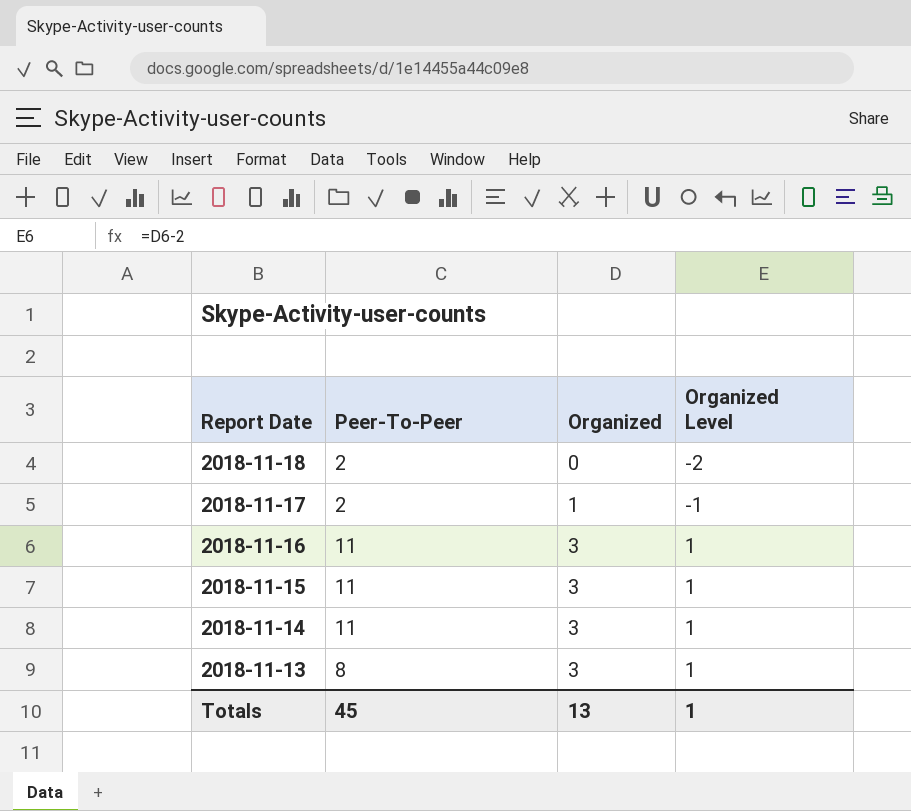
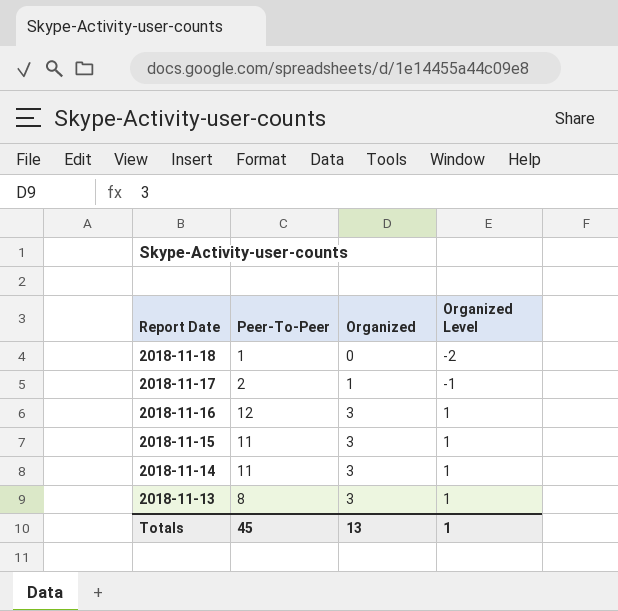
2018-11-18 | Peer-To-Peer: 2 -> 1
2018-11-16 | Peer-To-Peer: 11 -> 12

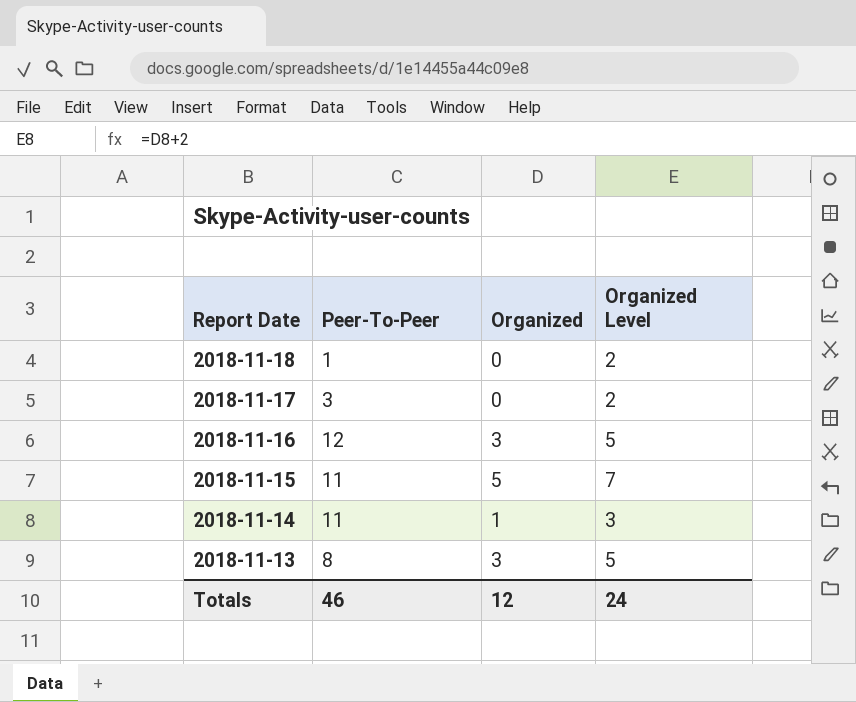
column Organized Level | formula: [Organized] - 2 -> [Organized] + 2
2018-11-17 | Peer-To-Peer: 2 -> 3
2018-11-17 | Organized: 1 -> 0
2018-11-15 | Organized: 3 -> 5
2018-11-14 | Organized: 3 -> 1
Totals | Peer-To-Peer: 45 -> 46
Totals | Organized: 13 -> 12
Totals | Organized Level: 1 -> 24

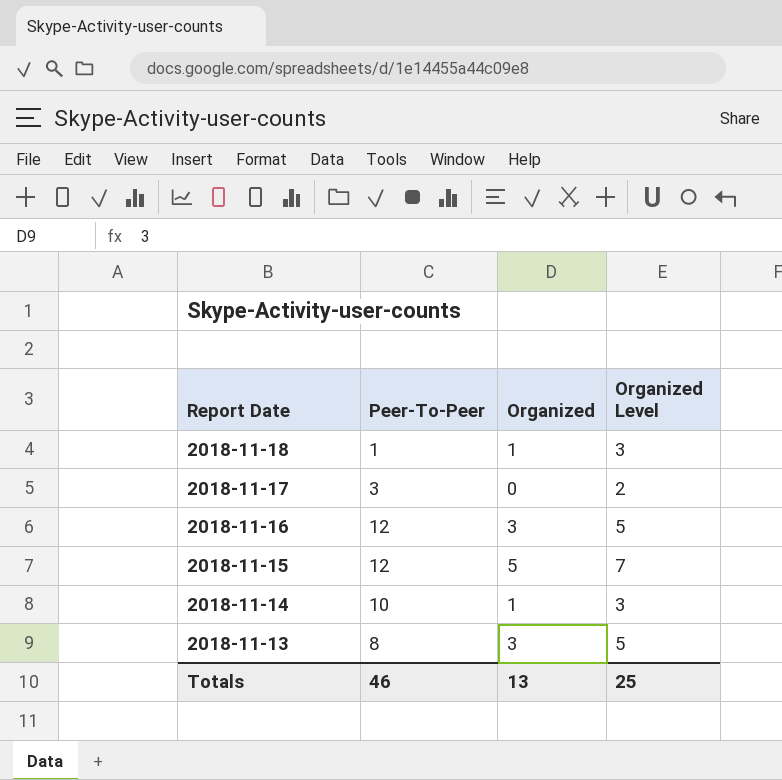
2018-11-18 | Organized: 0 -> 1
2018-11-18 | Organized Level: 2 -> 3
2018-11-15 | Peer-To-Peer: 11 -> 12
2018-11-14 | Peer-To-Peer: 11 -> 10
Totals | Organized: 12 -> 13
Totals | Organized Level: 24 -> 25

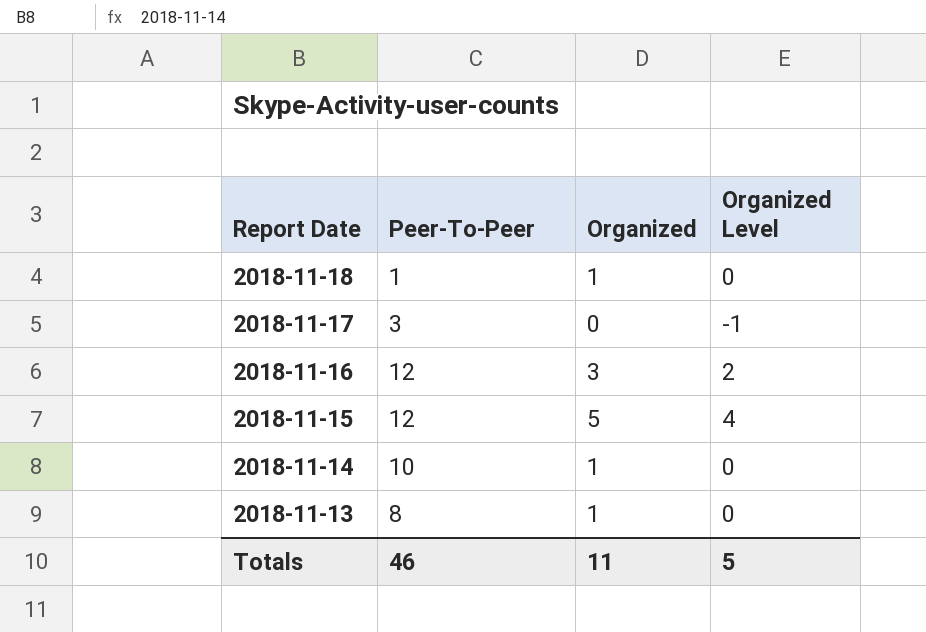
column Organized Level | formula: [Organized] + 2 -> [Organized] - 1
2018-11-13 | Organized: 3 -> 1
Totals | Organized: 13 -> 11
Totals | Organized Level: 25 -> 5

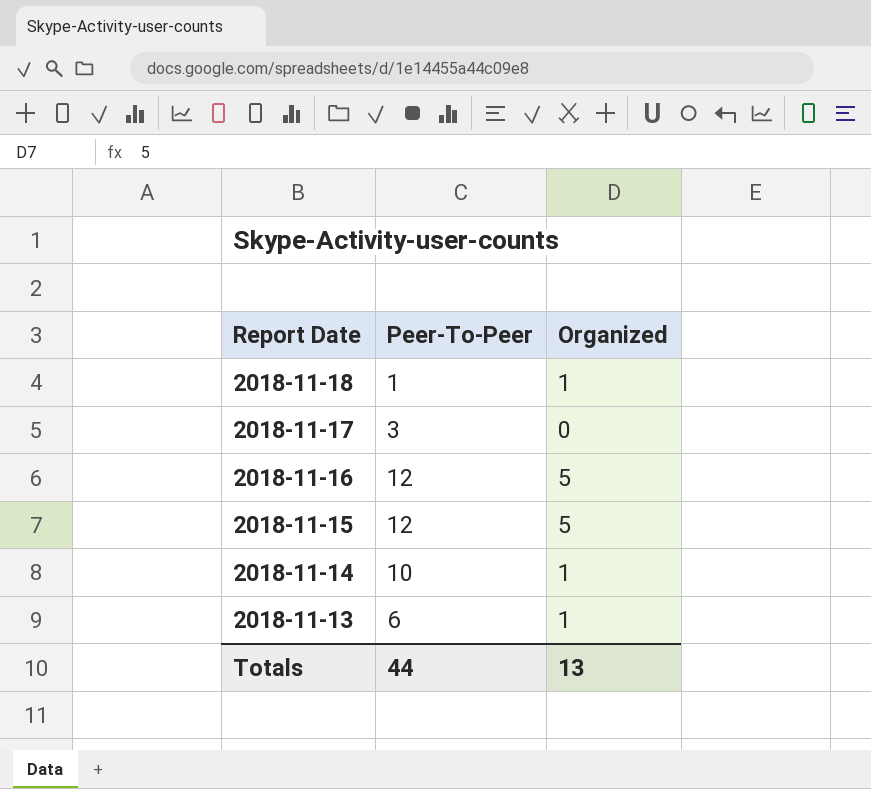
column Organized Level | formula: [Organized] - 1 -> none
2018-11-16 | Organized: 3 -> 5
2018-11-13 | Peer-To-Peer: 8 -> 6
Totals | Peer-To-Peer: 46 -> 44
Totals | Organized: 11 -> 13

